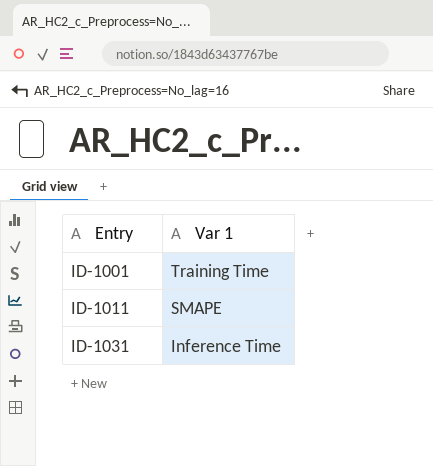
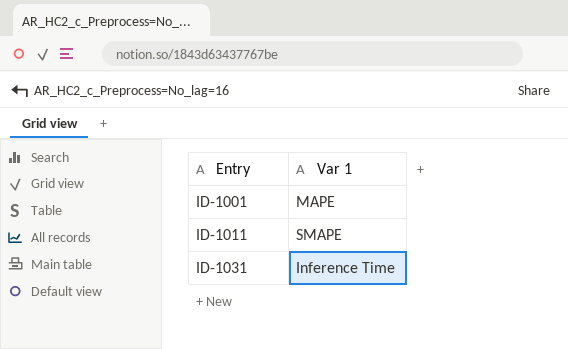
ID-1001 | Var 1: Training Time -> MAPE

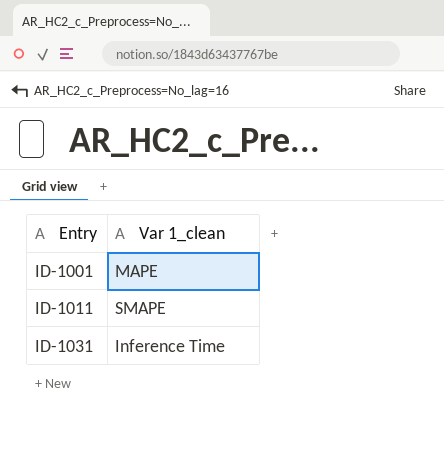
column name: Var 1 -> Var 1_clean

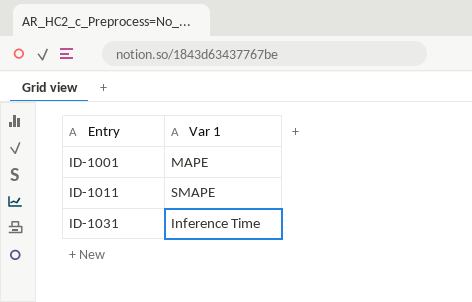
column name: Var 1_clean -> Var 1

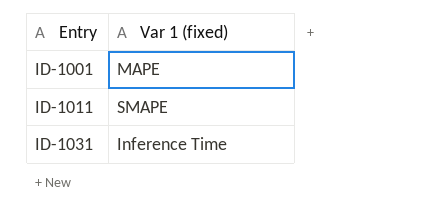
column name: Var 1 -> Var 1 (fixed)

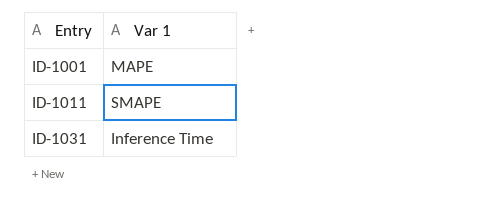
column name: Var 1 (fixed) -> Var 1

